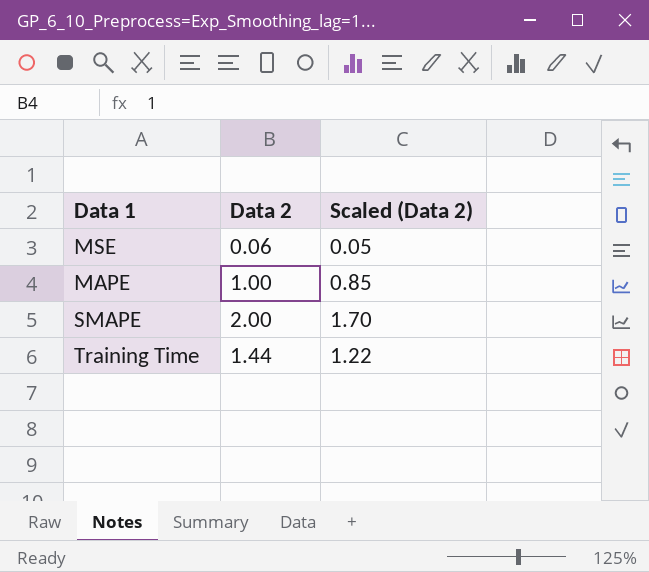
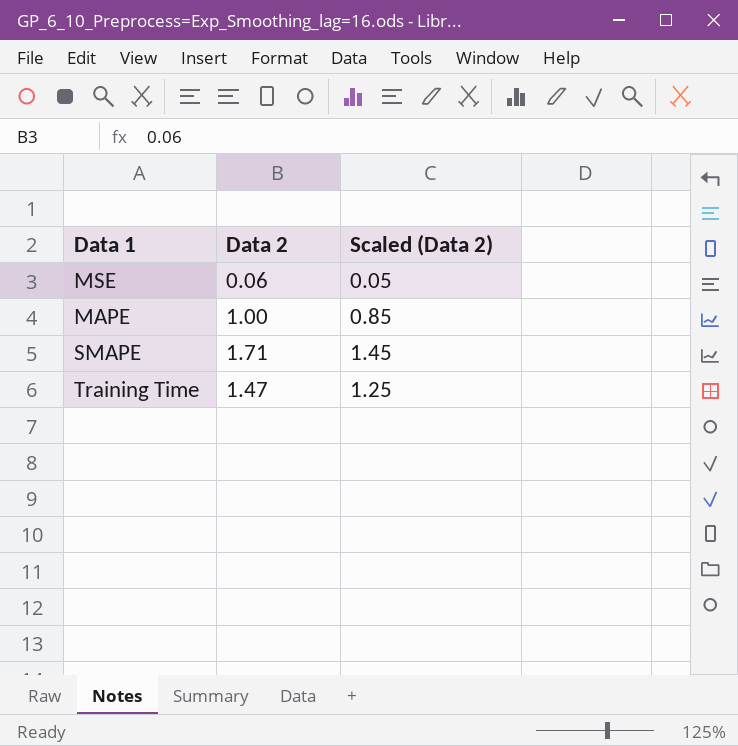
SMAPE | Data 2: 2.00 -> 1.71
SMAPE | Scaled (Data 2): 1.70 -> 1.45
Training Time | Data 2: 1.44 -> 1.47
Training Time | Scaled (Data 2): 1.22 -> 1.25

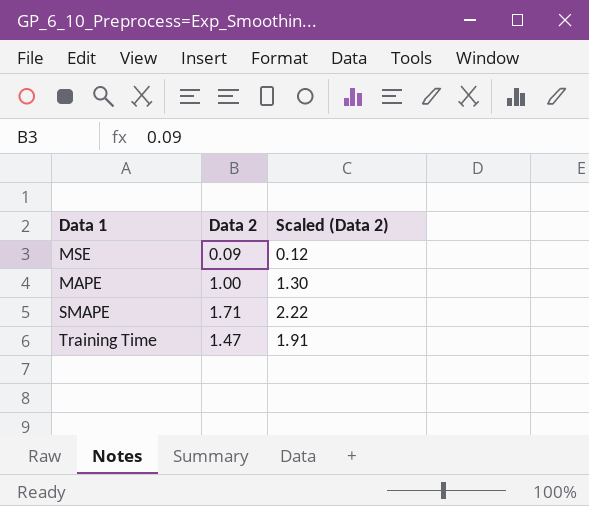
column Scaled (Data 2) | formula: [Data 2] * 0.85 -> [Data 2] * 1.3
MSE | Data 2: 0.06 -> 0.09

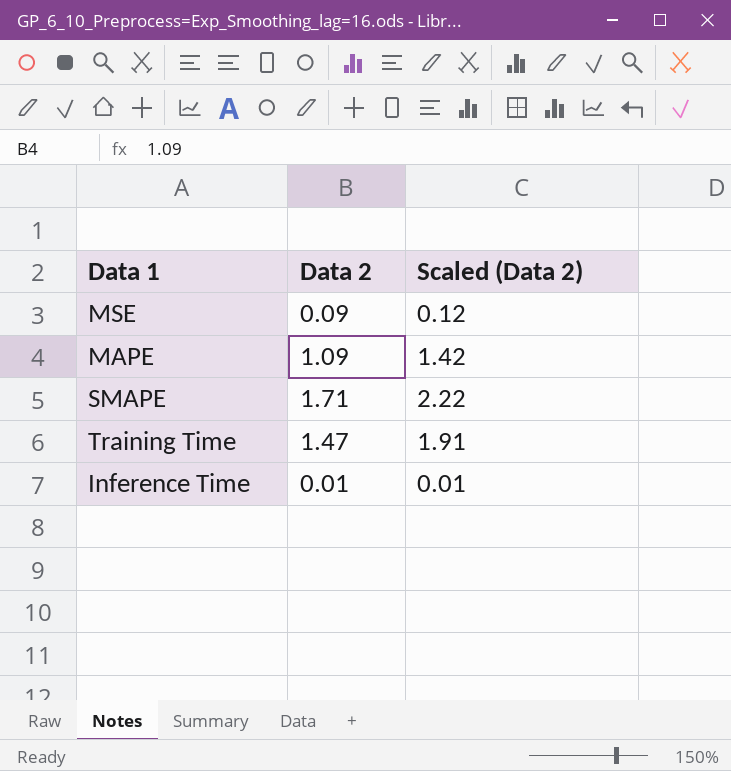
MAPE | Data 2: 1.00 -> 1.09
MAPE | Scaled (Data 2): 1.30 -> 1.42
row Inference Time: none -> 0.01 | 0.01

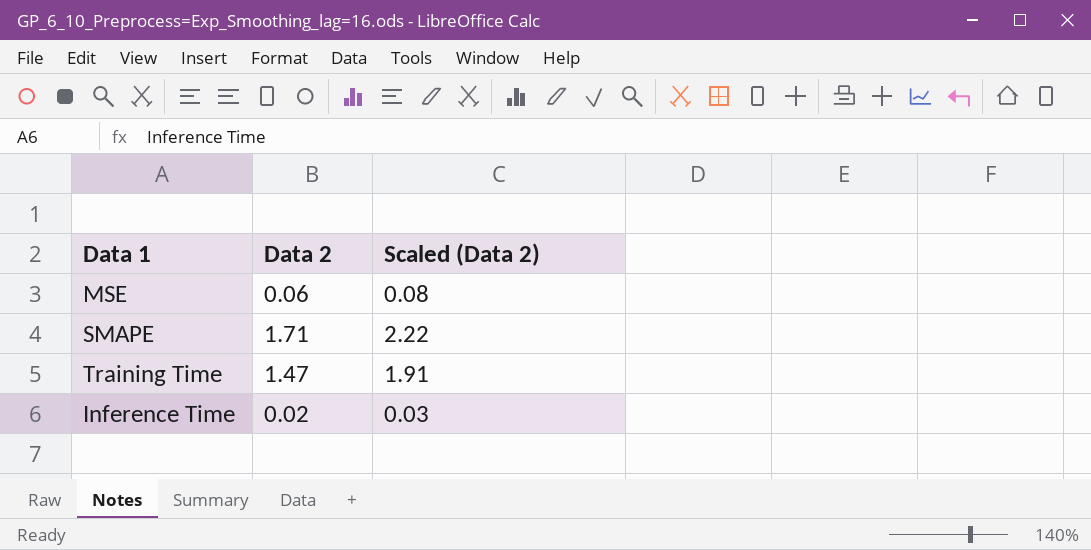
row MAPE: 1.09 | 1.42 -> none
MSE | Data 2: 0.09 -> 0.06
MSE | Scaled (Data 2): 0.12 -> 0.08
Inference Time | Data 2: 0.01 -> 0.02
Inference Time | Scaled (Data 2): 0.01 -> 0.03

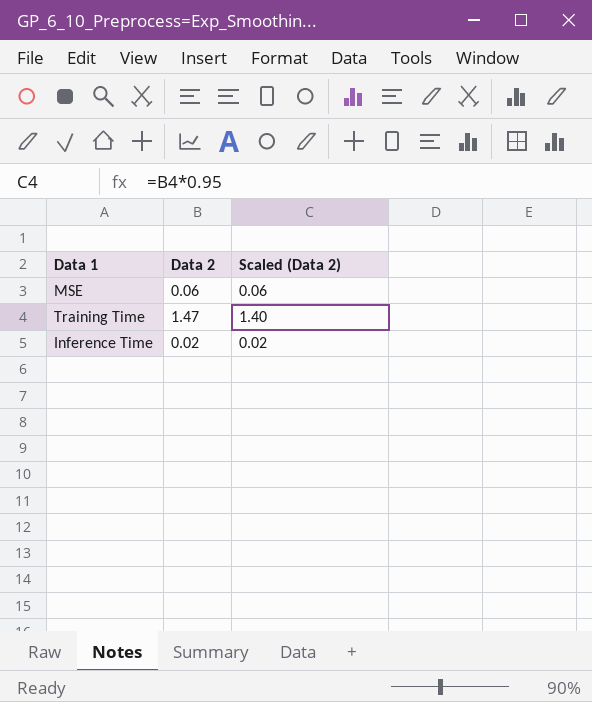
column Scaled (Data 2) | formula: [Data 2] * 1.3 -> [Data 2] * 0.95
row SMAPE: 1.71 | 2.22 -> none

